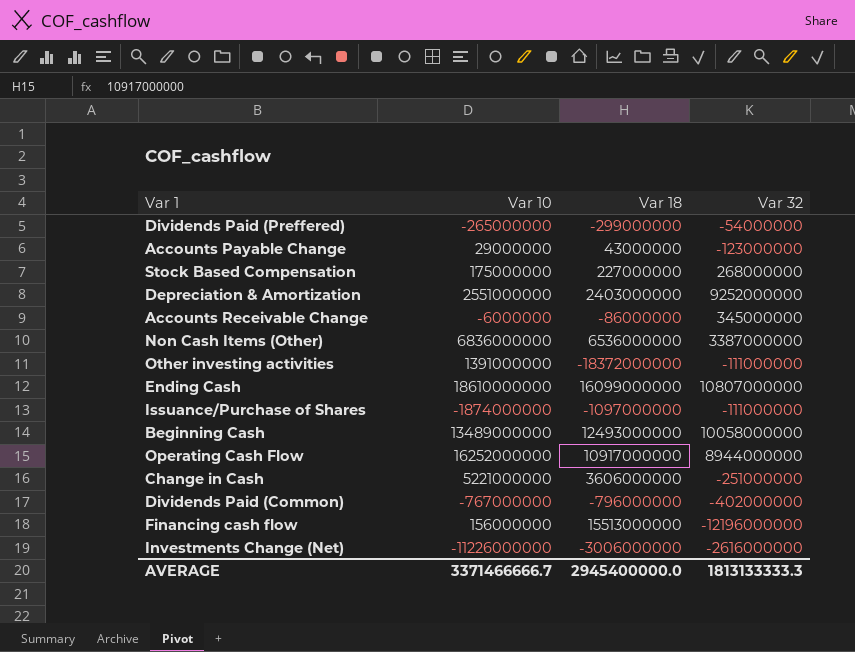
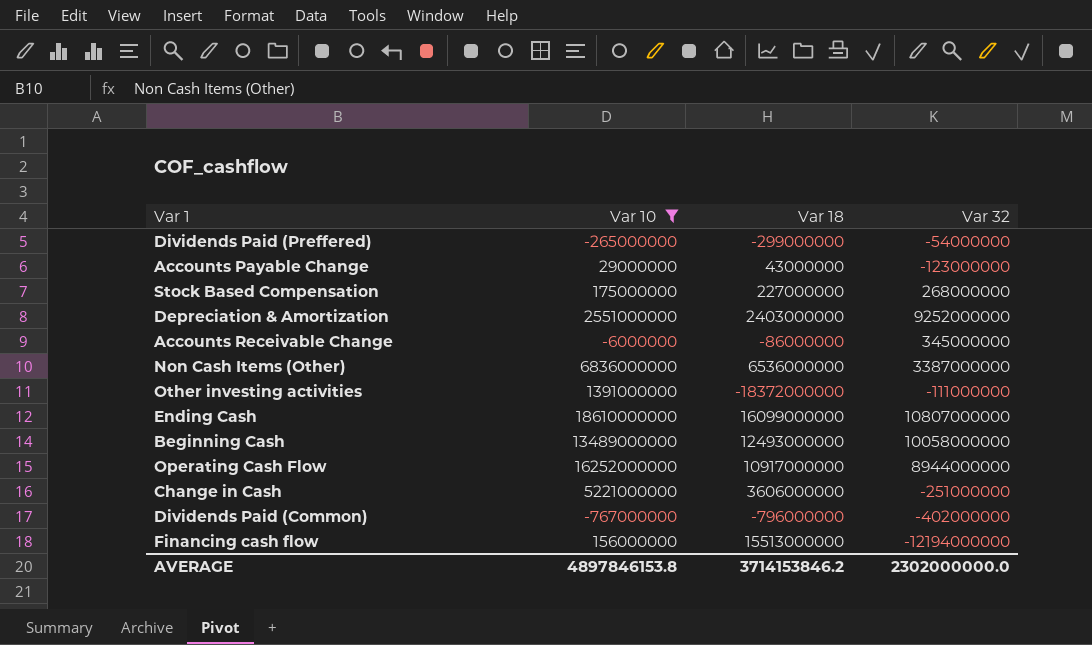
filter: none -> Var 10 >= -767000000
Financing cash flow | Var 32: -12196000000 -> -12194000000
AVERAGE | Var 10: 3371466666.7 -> 4897846153.8
AVERAGE | Var 18: 2945400000.0 -> 3714153846.2
AVERAGE | Var 32: 1813133333.3 -> 2302000000.0

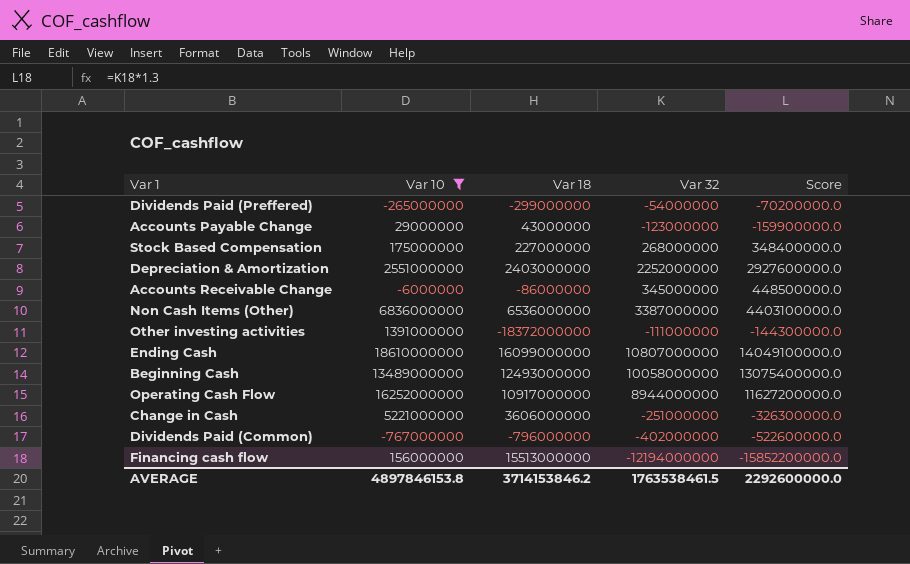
column Score | formula: none -> [Var 32] * 1.3
Depreciation & Amortization | Var 32: 9252000000 -> 2252000000
AVERAGE | Var 32: 2302000000.0 -> 1763538461.5

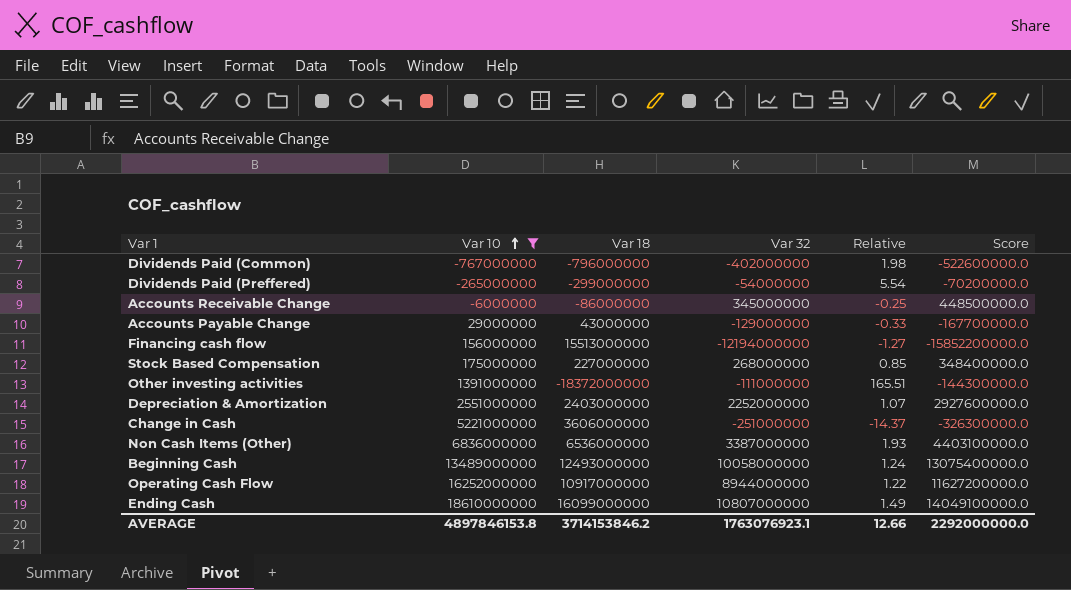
row order: none -> Var 10 ascending
column Relative | formula: none -> [Var 18] / [Var 32]
Accounts Payable Change | Var 32: -123000000 -> -129000000
Accounts Payable Change | Score: -159900000.0 -> -167700000.0
AVERAGE | Var 32: 1763538461.5 -> 1763076923.1
AVERAGE | Score: 2292600000.0 -> 2292000000.0

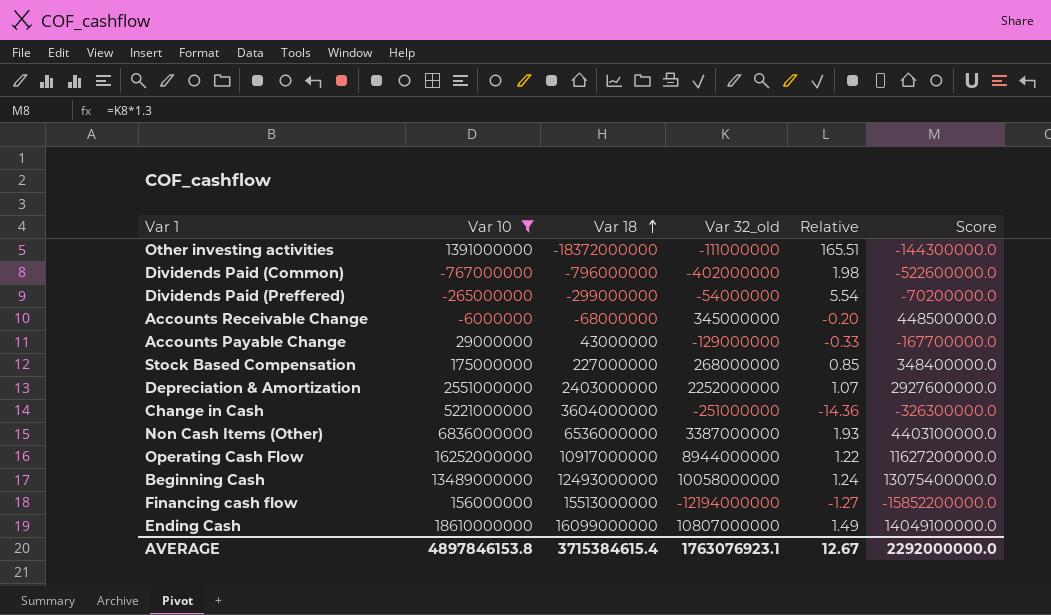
row order: Var 10 ascending -> Var 18 ascending
column name: Var 32 -> Var 32_old
Accounts Receivable Change | Var 18: -86000000 -> -68000000
Accounts Receivable Change | Relative: -0.25 -> -0.20
Change in Cash | Var 18: 3606000000 -> 3604000000
Change in Cash | Relative: -14.37 -> -14.36
AVERAGE | Var 18: 3714153846.2 -> 3715384615.4
AVERAGE | Relative: 12.66 -> 12.67

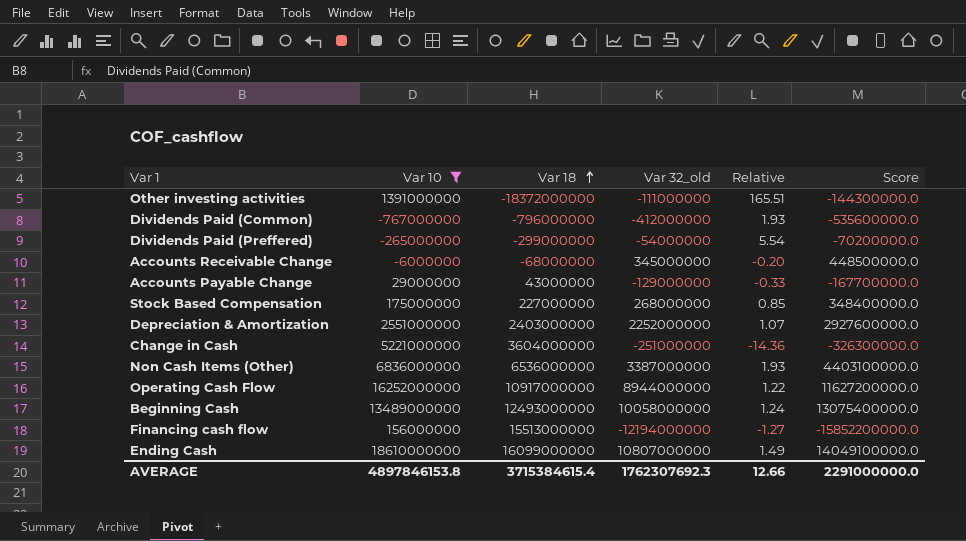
Dividends Paid (Common) | Var 32_old: -402000000 -> -412000000
Dividends Paid (Common) | Relative: 1.98 -> 1.93
Dividends Paid (Common) | Score: -522600000.0 -> -535600000.0
AVERAGE | Var 32_old: 1763076923.1 -> 1762307692.3
AVERAGE | Relative: 12.67 -> 12.66
AVERAGE | Score: 2292000000.0 -> 2291000000.0

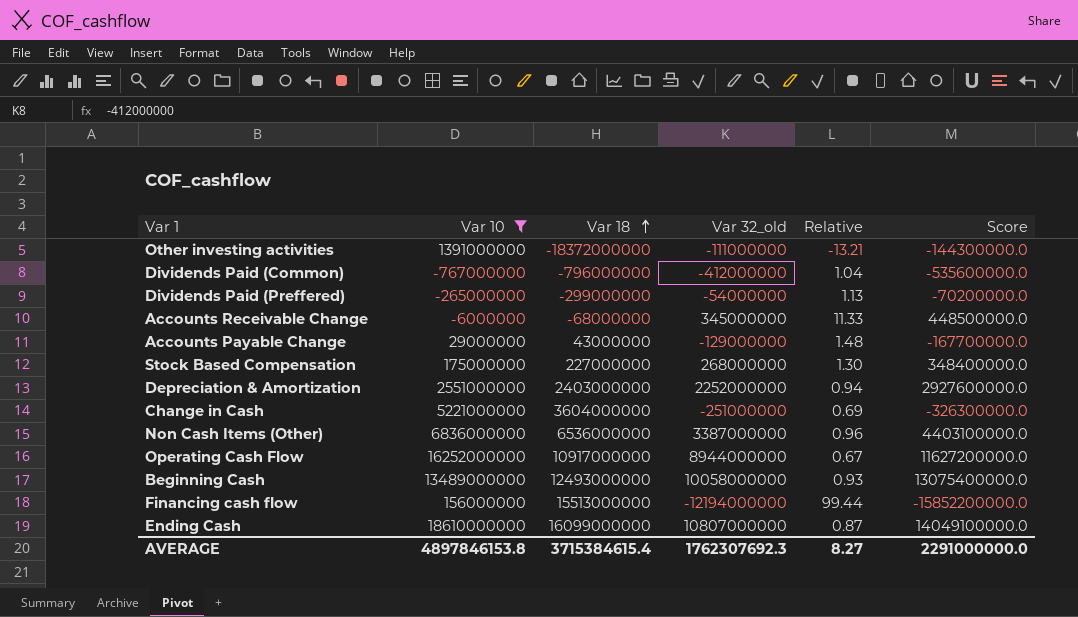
column Relative | formula: [Var 18] / [Var 32_old] -> [Var 18] / [Var 10]
AVERAGE | Relative: 12.66 -> 8.27

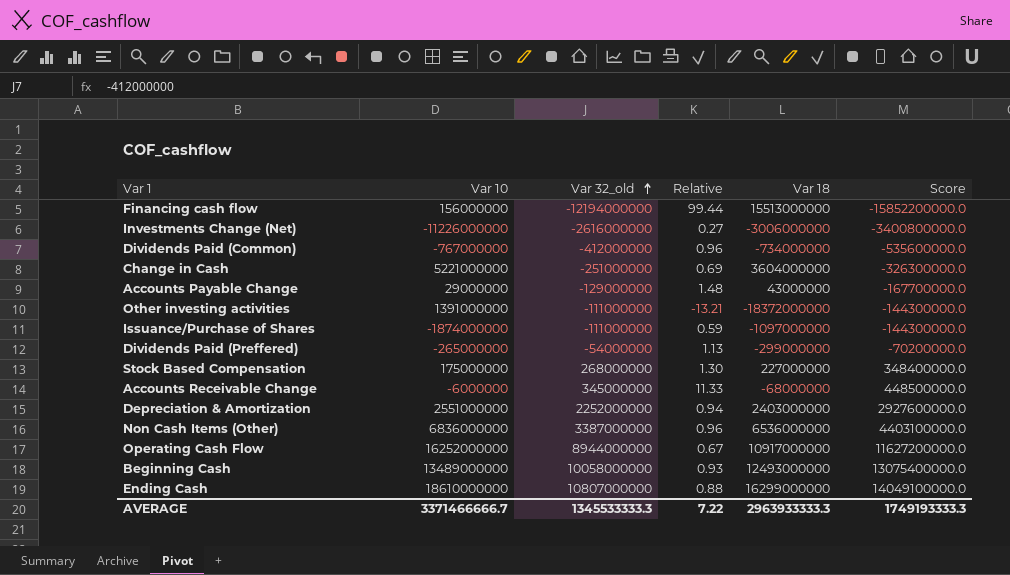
filter: Var 10 >= -767000000 -> none
row order: Var 18 ascending -> Var 32_old ascending
column Var 18 | position: 3 -> 5
Dividends Paid (Common) | Relative: 1.04 -> 0.96
Dividends Paid (Common) | Var 18: -796000000 -> -734000000
Ending Cash | Relative: 0.87 -> 0.88
Ending Cash | Var 18: 16099000000 -> 16299000000
AVERAGE | Var 10: 4897846153.8 -> 3371466666.7
AVERAGE | Var 32_old: 1762307692.3 -> 1345533333.3
AVERAGE | Relative: 8.27 -> 7.22
AVERAGE | Var 18: 3715384615.4 -> 2963933333.3
AVERAGE | Score: 2291000000.0 -> 1749193333.3

